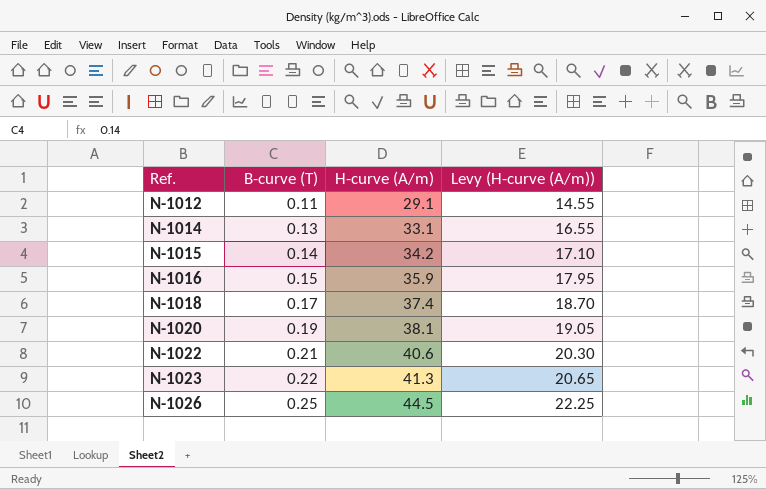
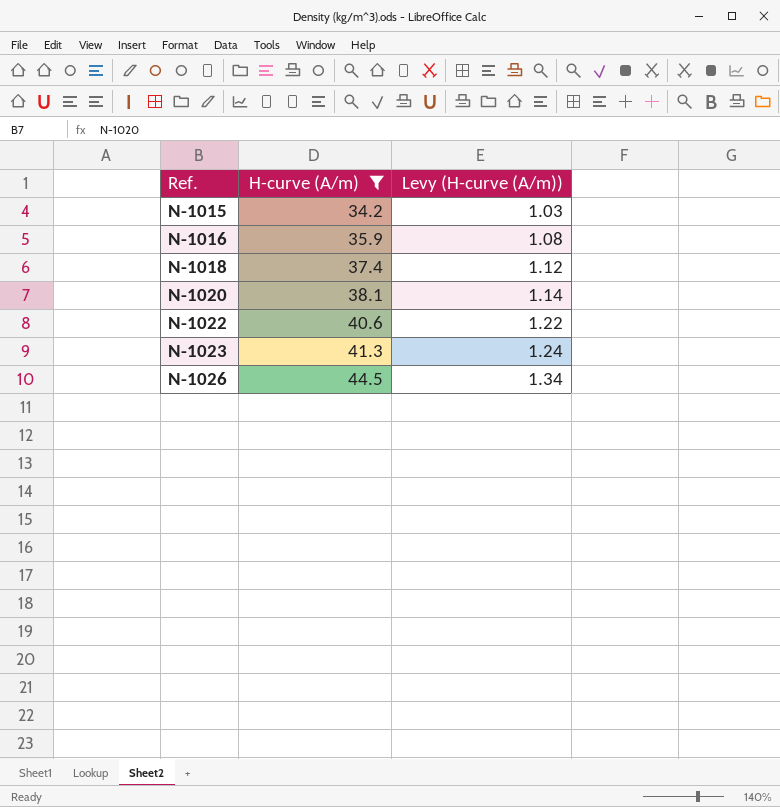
filter: none -> H-curve (A/m) >= 34.2
column B-curve (T) | position: 2 -> none
column Levy (H-curve (A/m)) | formula: [H-curve (A/m)] * 0.5 -> [H-curve (A/m)] * 0.03

